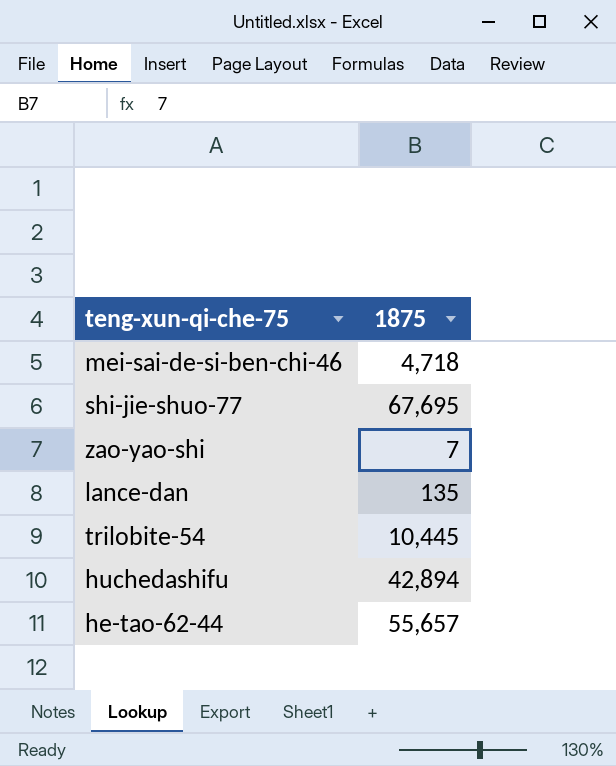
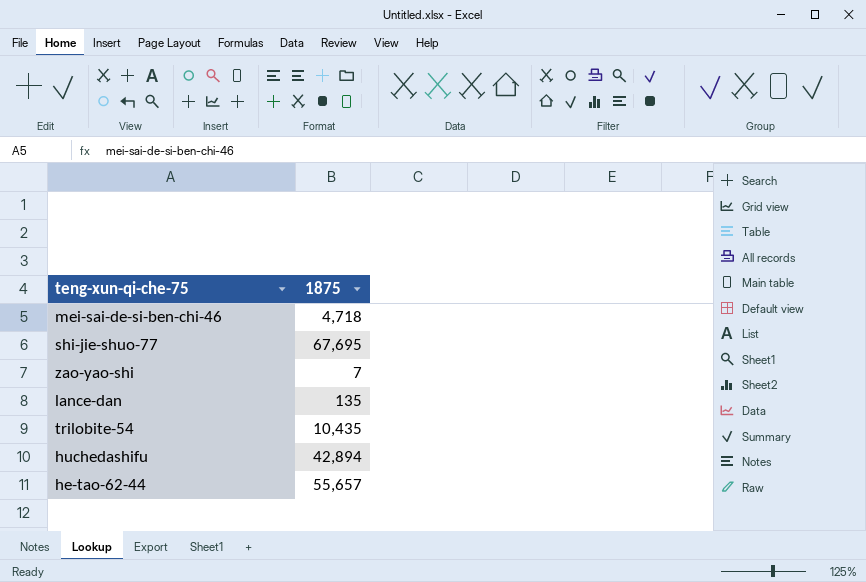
trilobite-54 | 1875: 10,445 -> 10,435

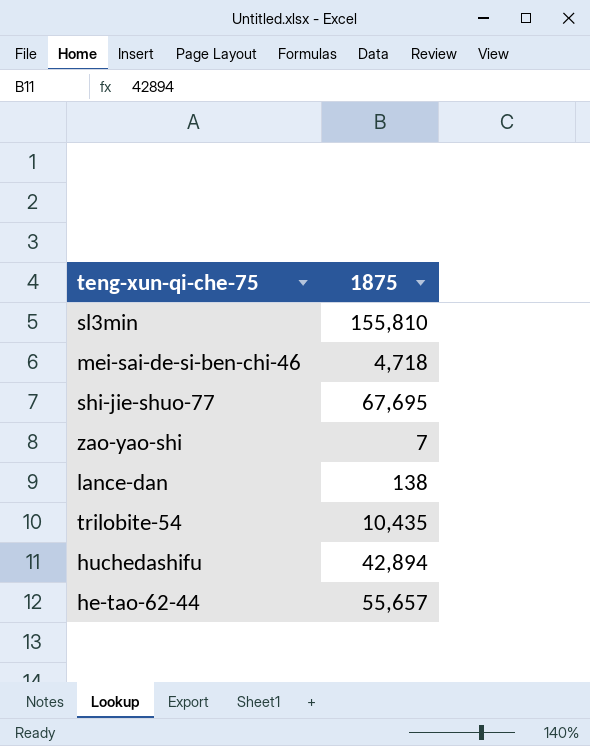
row sl3min: none -> 155,810
lance-dan | 1875: 135 -> 138

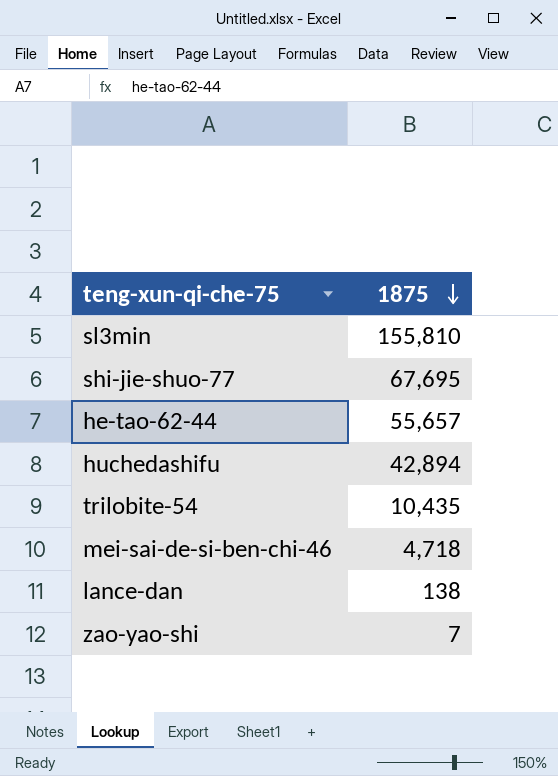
row order: none -> 1875 descending

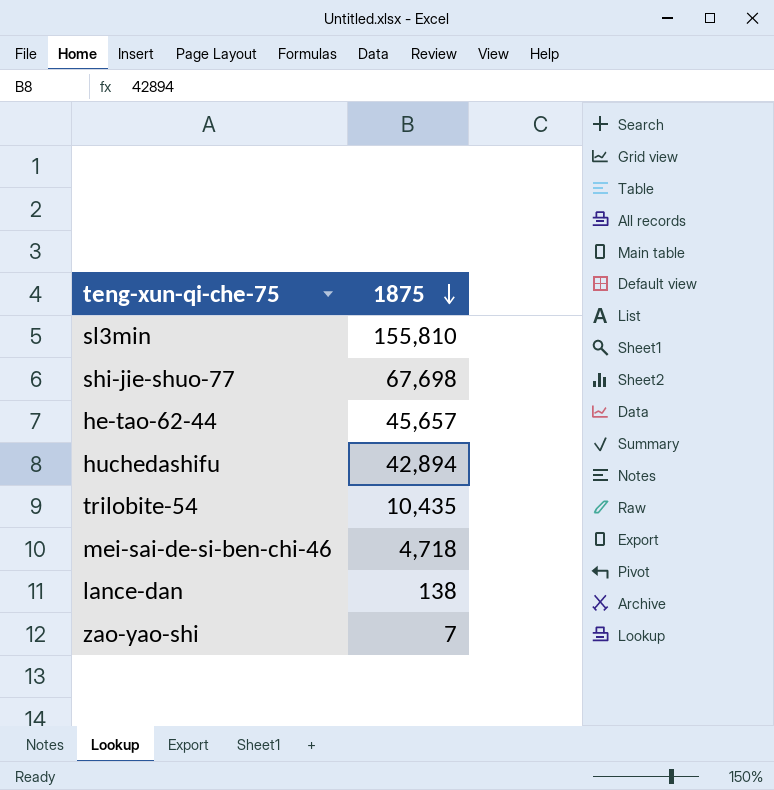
shi-jie-shuo-77 | 1875: 67,695 -> 67,698
he-tao-62-44 | 1875: 55,657 -> 45,657

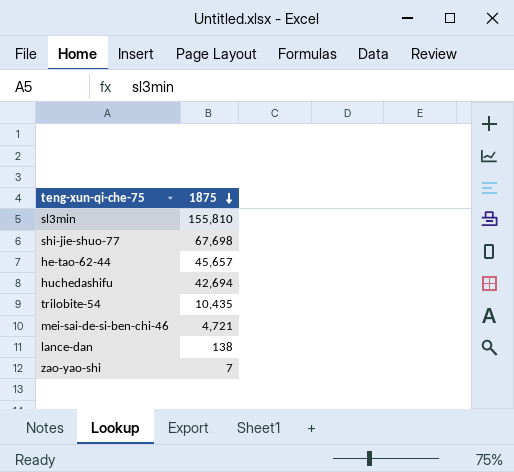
huchedashifu | 1875: 42,894 -> 42,694
mei-sai-de-si-ben-chi-46 | 1875: 4,718 -> 4,721

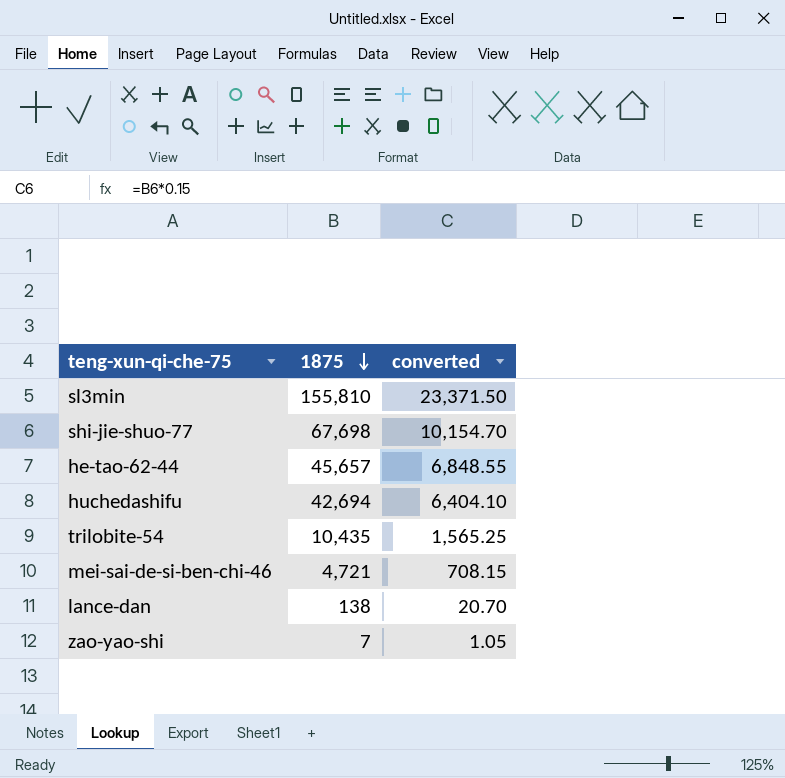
column converted | formula: none -> [1875] * 0.15

